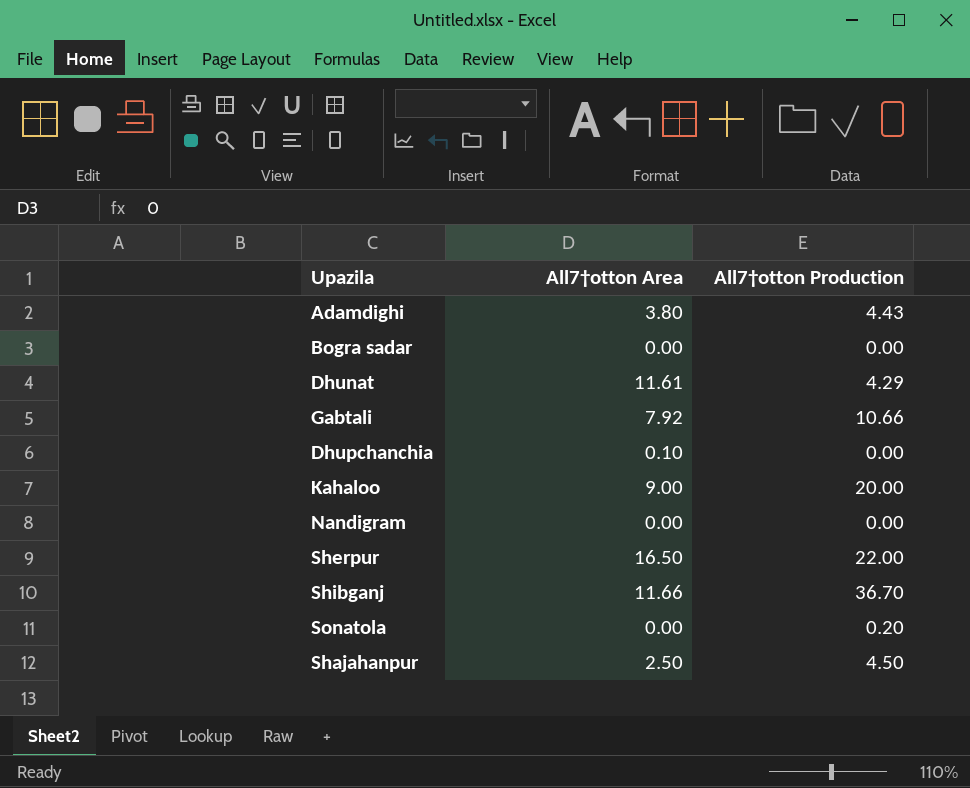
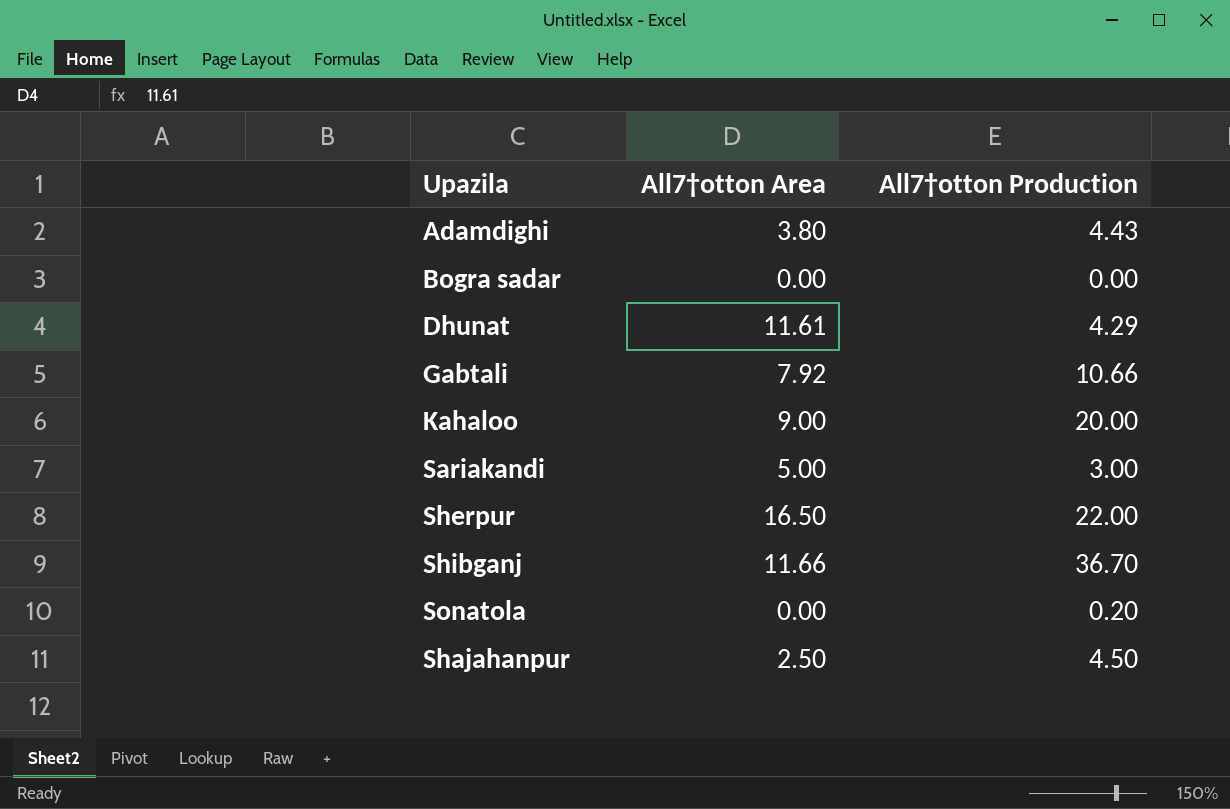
row Dhupchanchia: 0.10 | 0.00 -> none
row Nandigram: 0.00 | 0.00 -> none
row Sariakandi: none -> 5.00 | 3.00

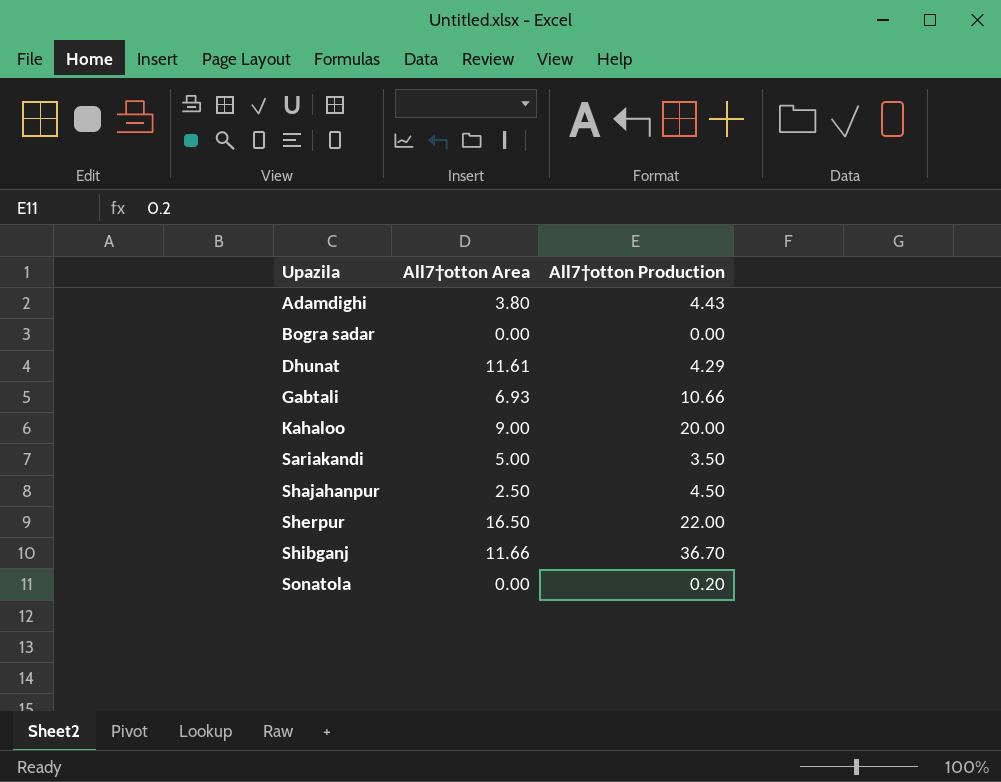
row order: none -> Upazila ascending
Gabtali | All7†otton Area: 7.92 -> 6.93
Sariakandi | All7†otton Production: 3.00 -> 3.50

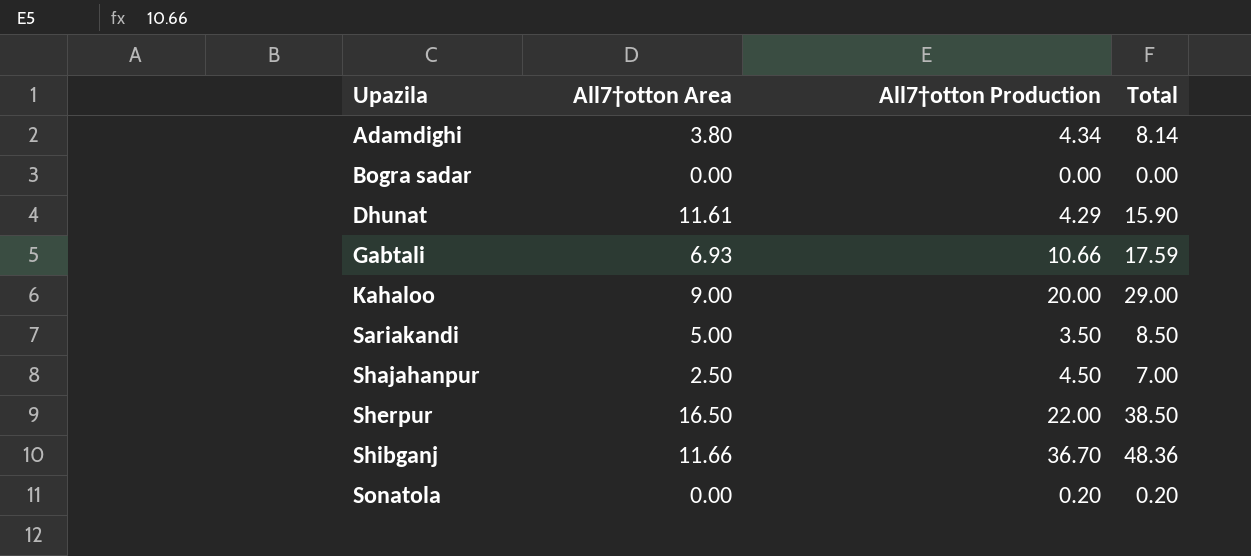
column Total | formula: none -> [All7†otton Area] + [All7†otton Production]
Adamdighi | All7†otton Production: 4.43 -> 4.34

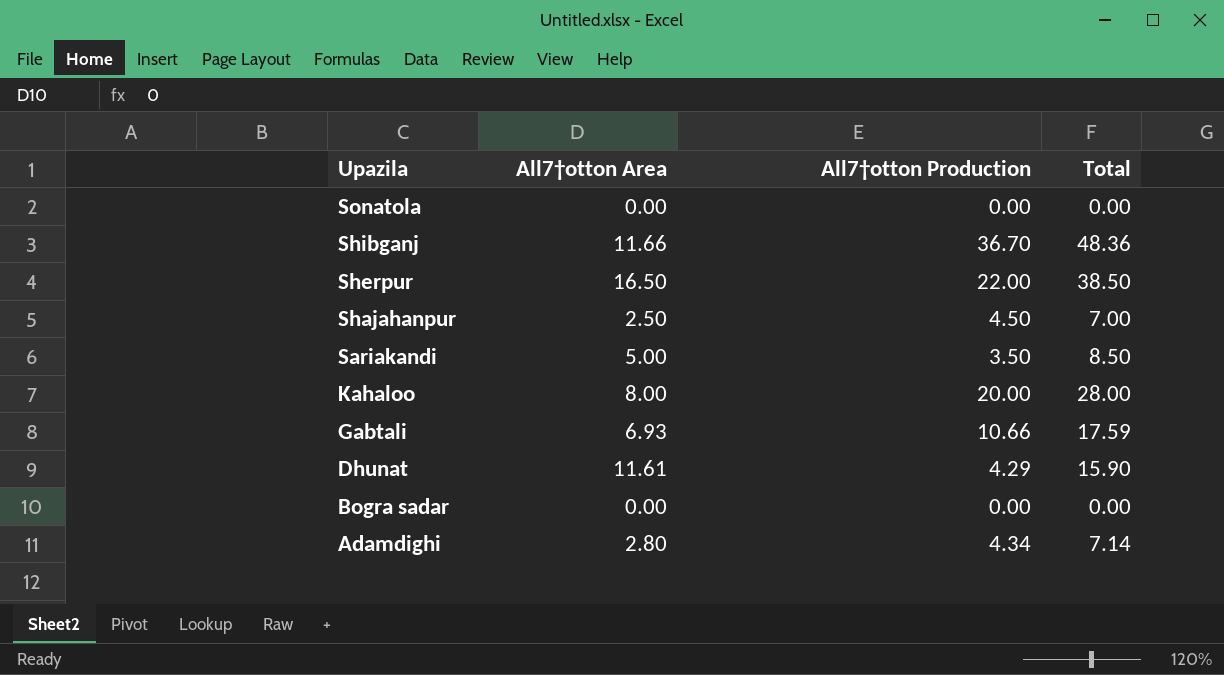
row order: Upazila ascending -> Upazila descending
Sonatola | All7†otton Production: 0.20 -> 0.00
Sonatola | Total: 0.20 -> 0.00
Kahaloo | All7†otton Area: 9.00 -> 8.00
Kahaloo | Total: 29.00 -> 28.00
Adamdighi | All7†otton Area: 3.80 -> 2.80
Adamdighi | Total: 8.14 -> 7.14

